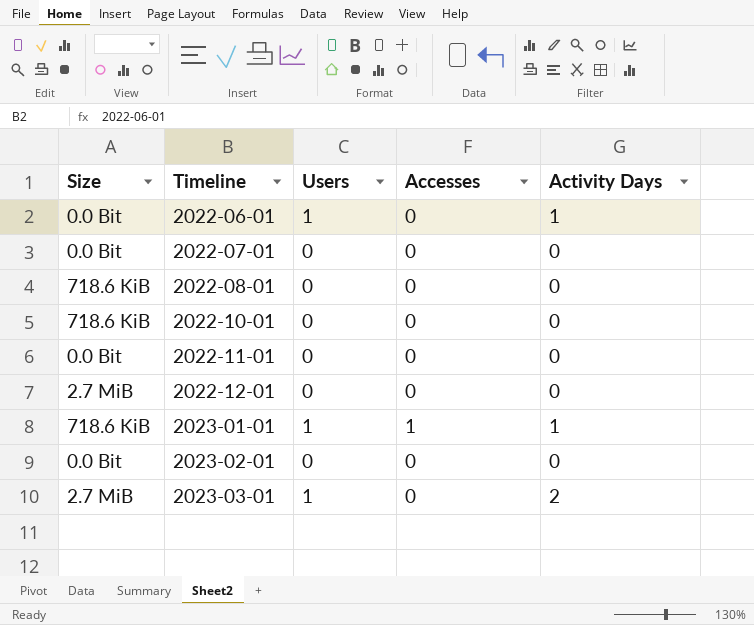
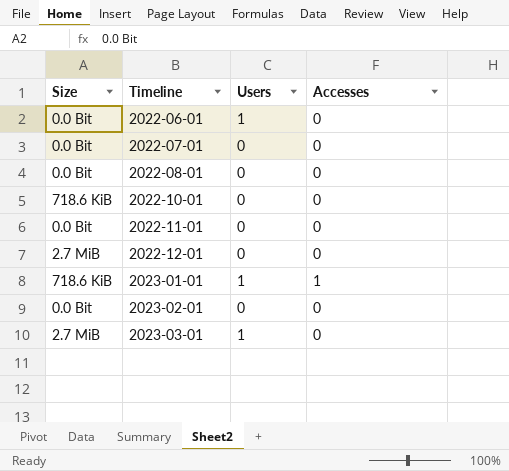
column Activity Days | position: 5 -> none
2022-08-01 | Size: 718.6 KiB -> 0.0 Bit

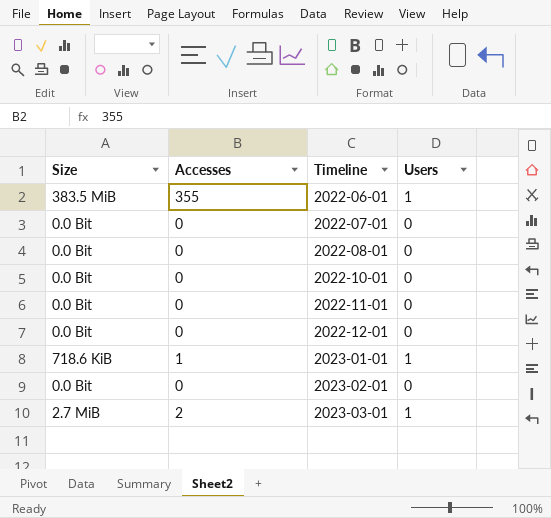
column Accesses | position: 4 -> 2
2022-06-01 | Size: 0.0 Bit -> 383.5 MiB
2022-06-01 | Accesses: 0 -> 355
2022-10-01 | Size: 718.6 KiB -> 0.0 Bit
2022-12-01 | Size: 2.7 MiB -> 0.0 Bit
2023-03-01 | Accesses: 0 -> 2

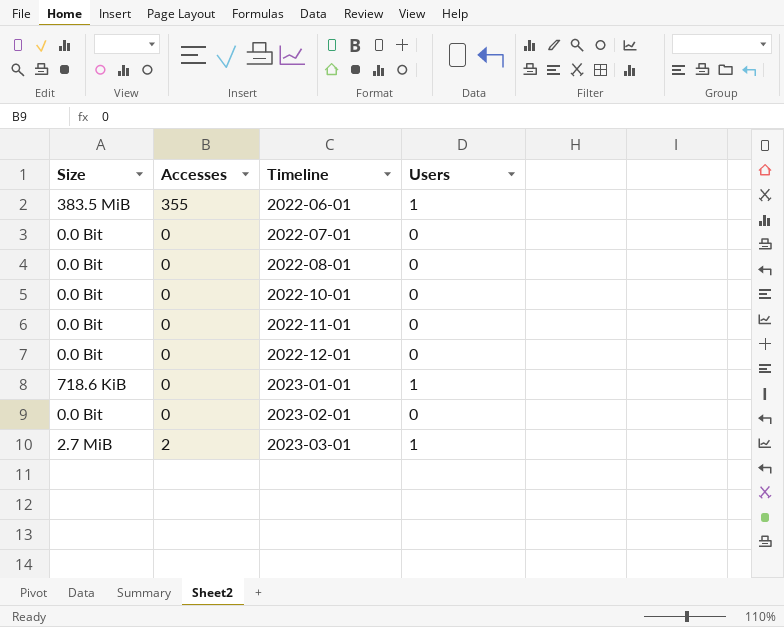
2023-01-01 | Accesses: 1 -> 0

